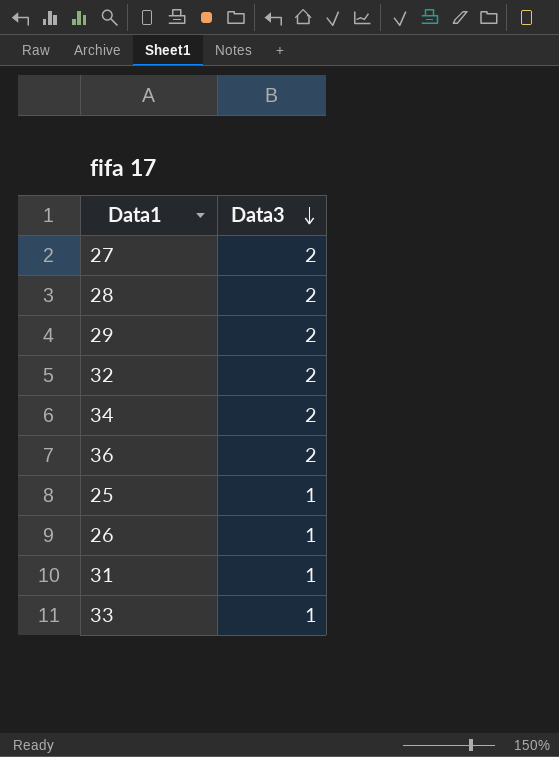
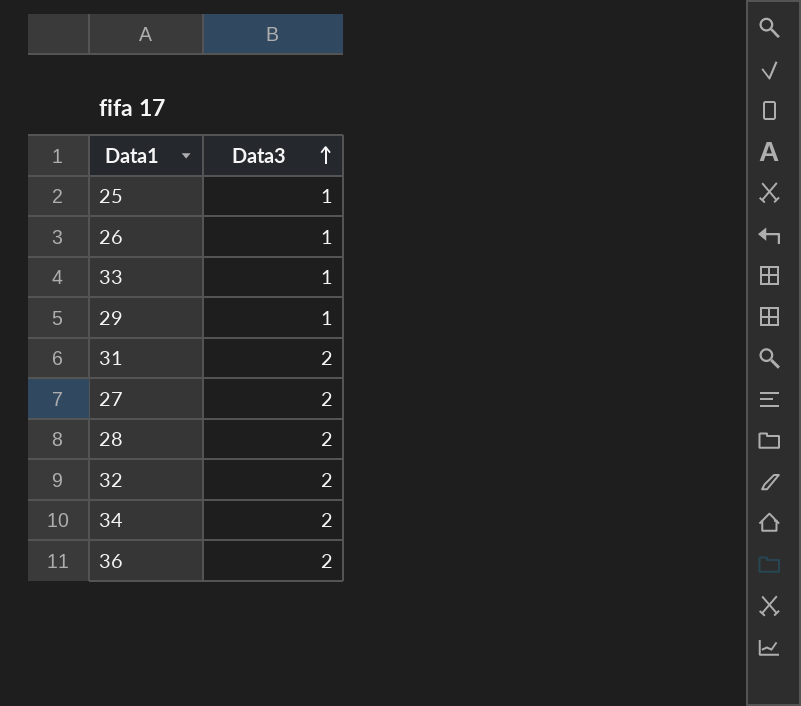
row order: Data3 descending -> Data3 ascending
29 | Data3: 2 -> 1
31 | Data3: 1 -> 2

